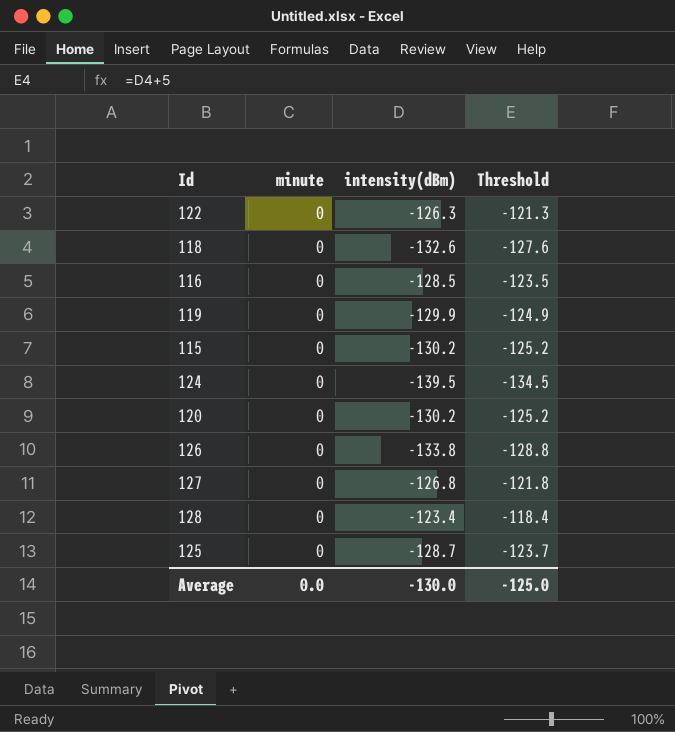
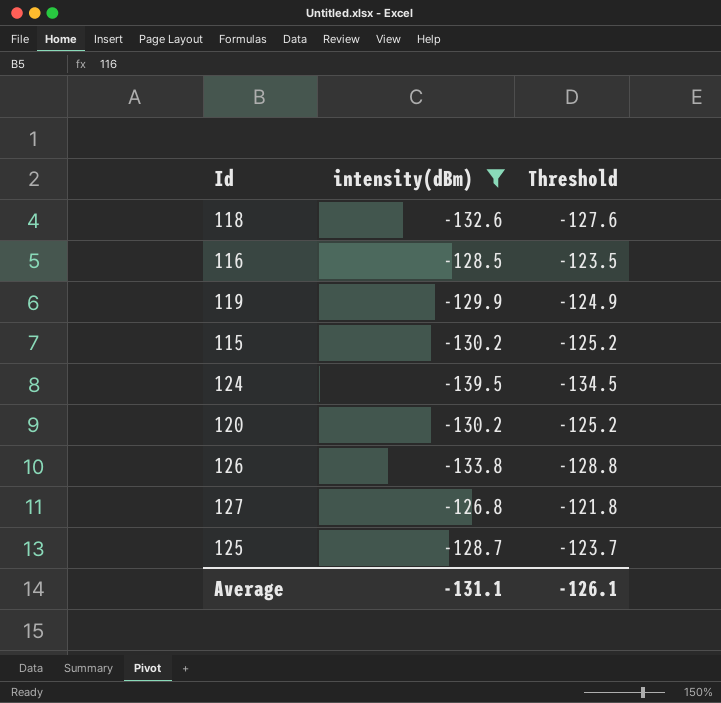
filter: none -> intensity(dBm) <= -126.8
column minute | position: 2 -> none
Average | intensity(dBm): -130.0 -> -131.1
Average | Threshold: -125.0 -> -126.1

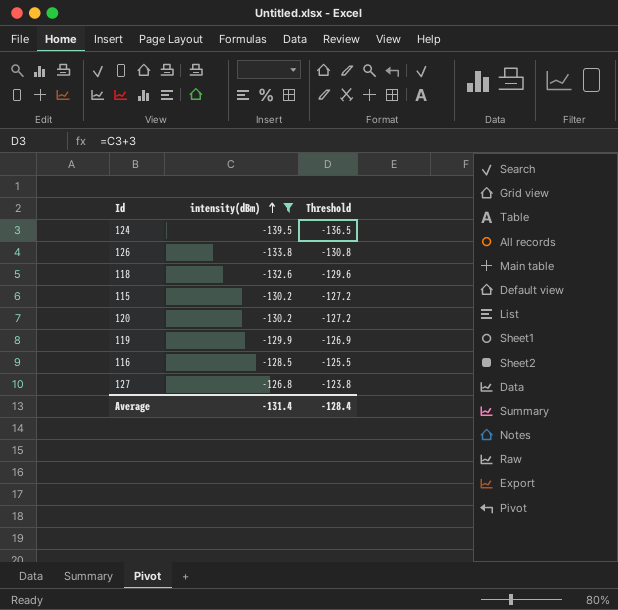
row order: none -> intensity(dBm) ascending
column Threshold | formula: [intensity(dBm)] + 5 -> [intensity(dBm)] + 3
row 125: -128.7 | -123.7 -> none
Average | intensity(dBm): -131.1 -> -131.4
Average | Threshold: -126.1 -> -128.4

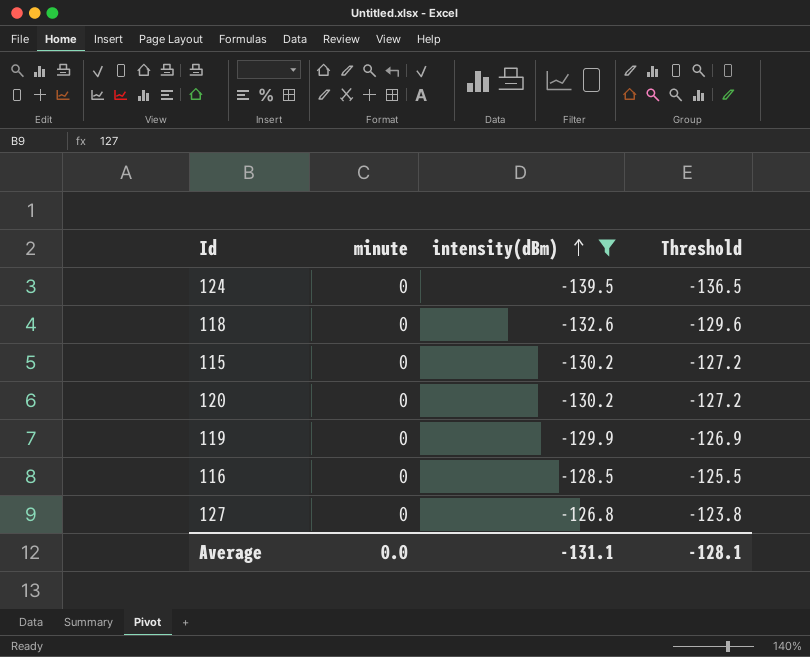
column minute | position: none -> 2
row 126: -133.8 | -130.8 -> none
Average | intensity(dBm): -131.4 -> -131.1
Average | Threshold: -128.4 -> -128.1

